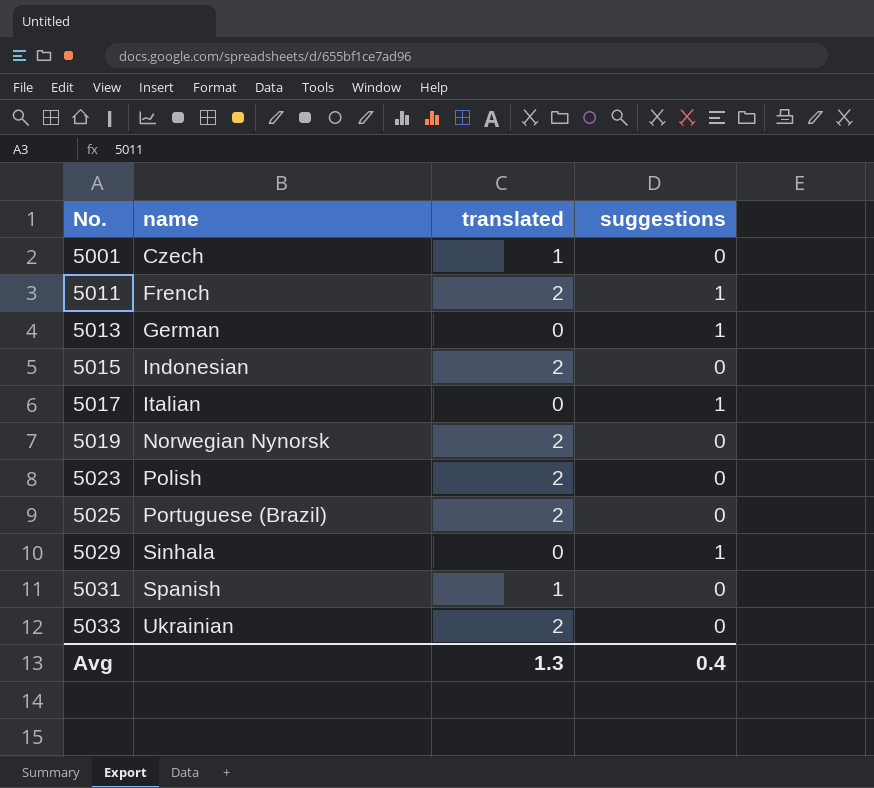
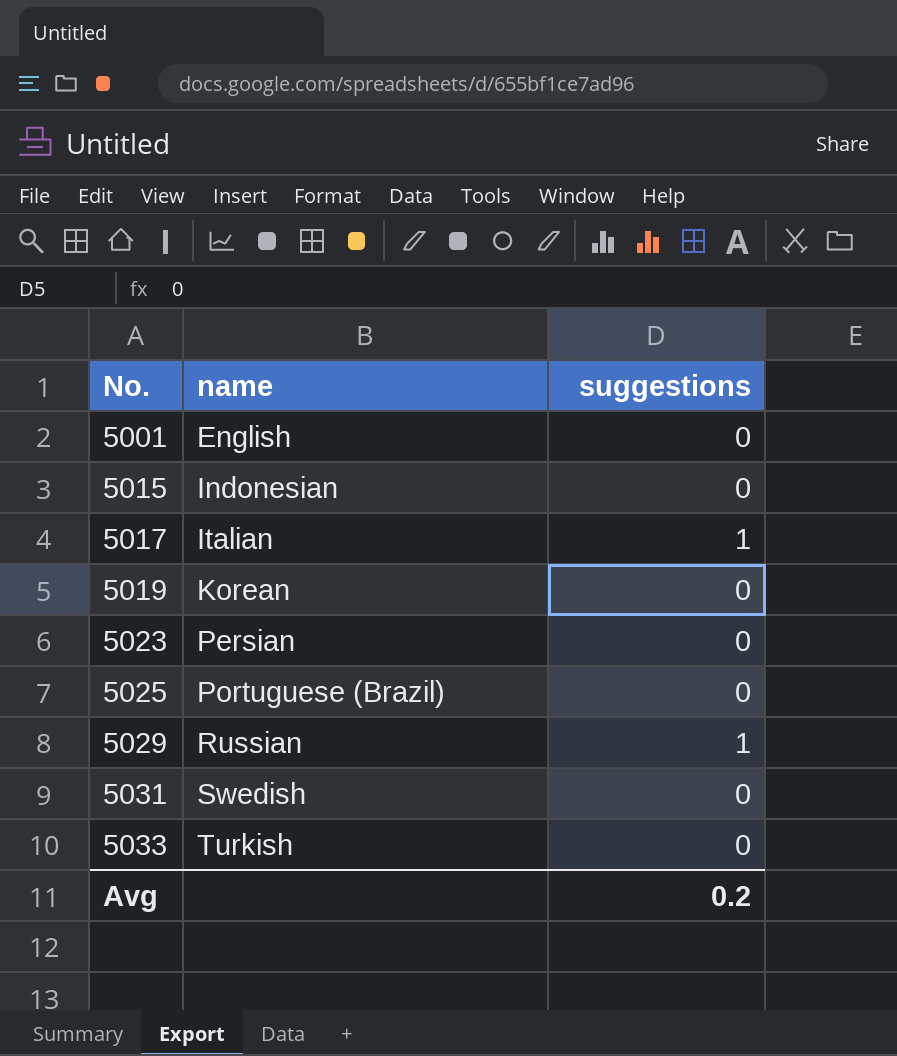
column translated | position: 3 -> none
row 5011: French | 2 | 1 -> none
row 5013: German | 0 | 1 -> none
5001 | name: Czech -> English
5019 | name: Norwegian Nynorsk -> Korean
5023 | name: Polish -> Persian
5029 | name: Sinhala -> Russian
5031 | name: Spanish -> Swedish
5033 | name: Ukrainian -> Turkish
Avg | suggestions: 0.4 -> 0.2

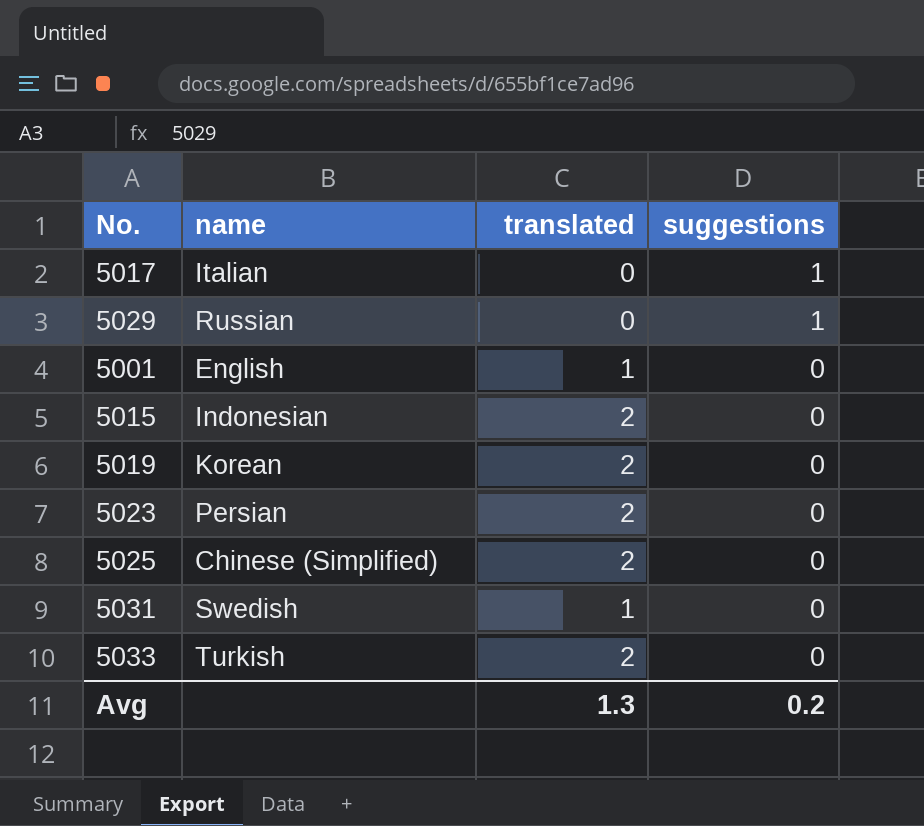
row order: No. ascending -> suggestions descending
column translated | position: none -> 3
5025 | name: Portuguese (Brazil) -> Chinese (Simplified)

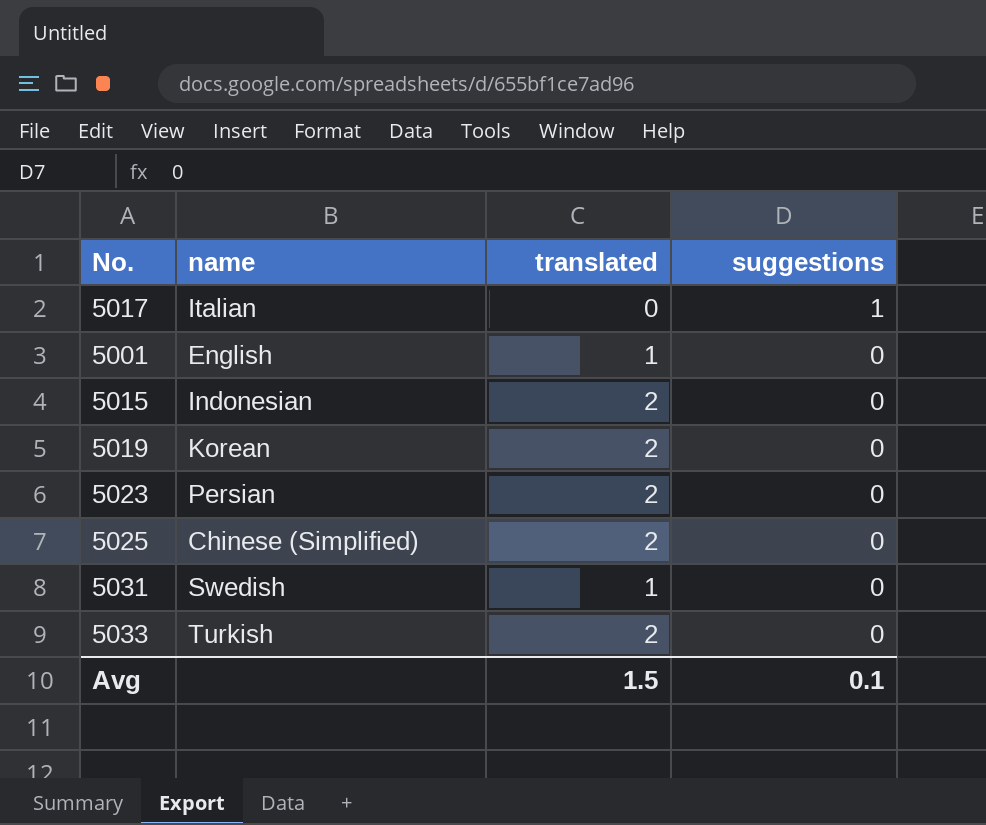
row 5029: Russian | 0 | 1 -> none
Avg | translated: 1.3 -> 1.5
Avg | suggestions: 0.2 -> 0.1

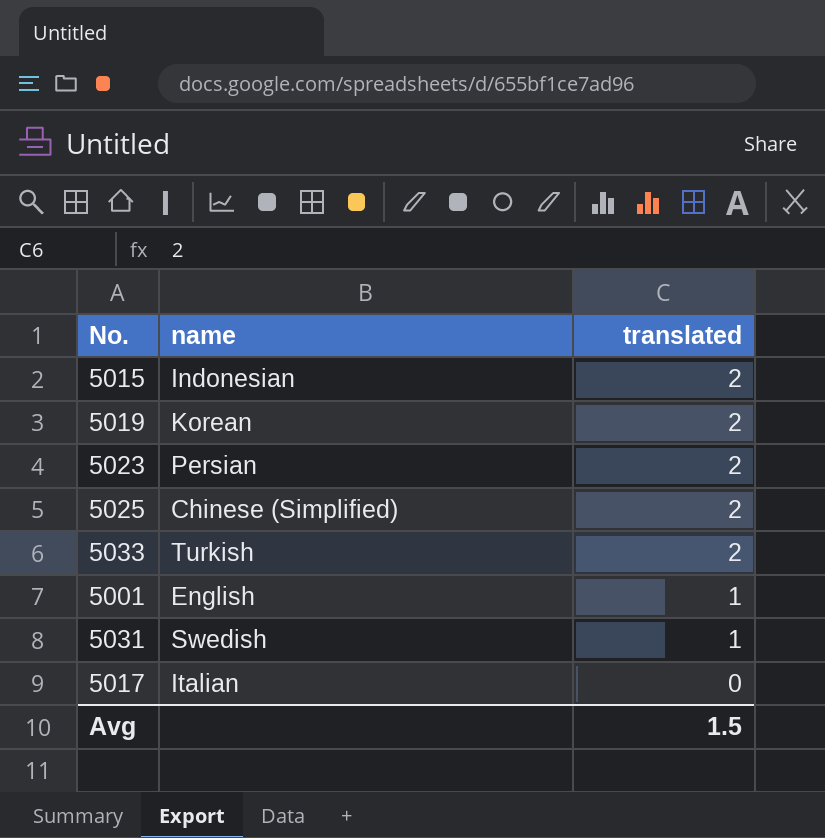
row order: suggestions descending -> translated descending
column suggestions | position: 4 -> none

